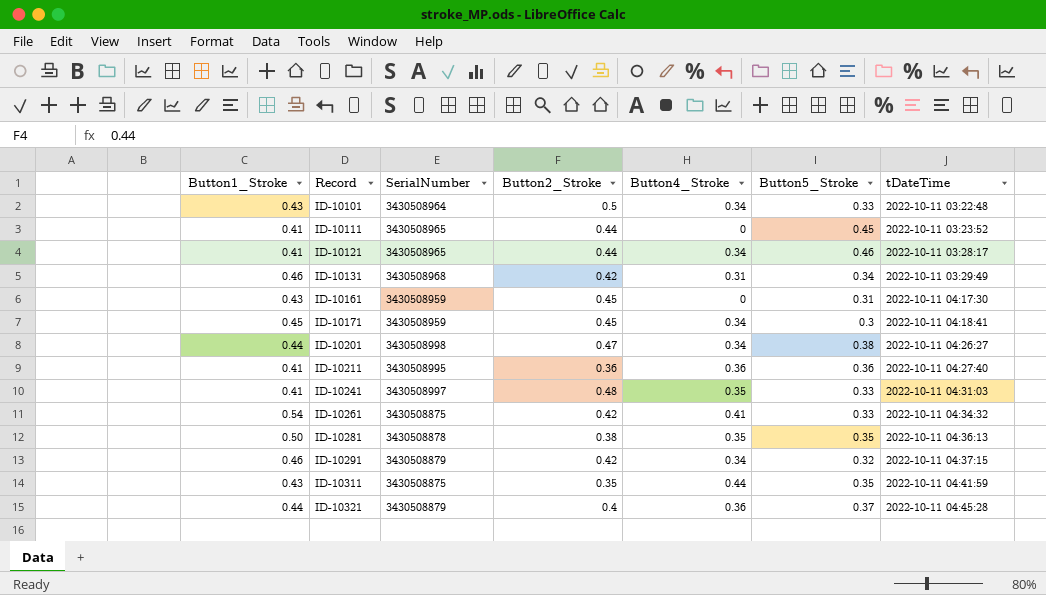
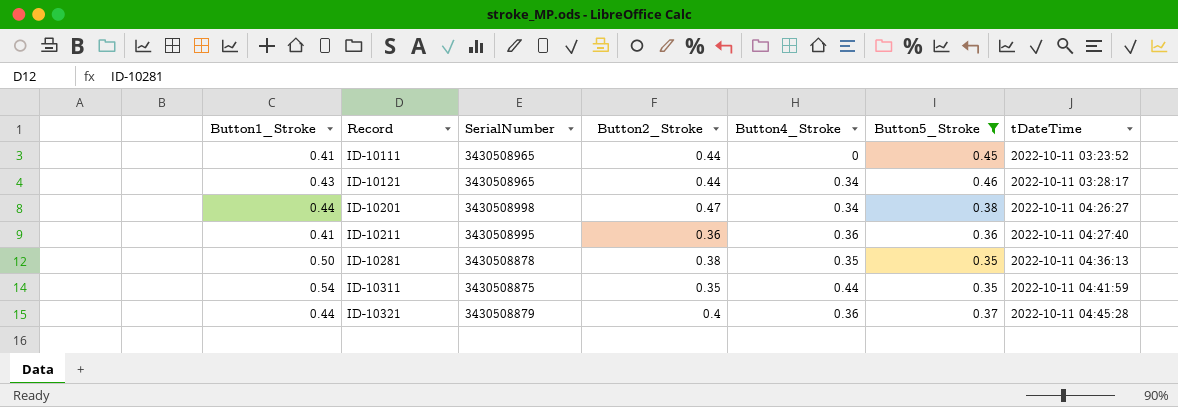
filter: none -> Button5_Stroke >= 0.35
ID-10121 | Button1_Stroke: 0.41 -> 0.43
ID-10311 | Button1_Stroke: 0.43 -> 0.54

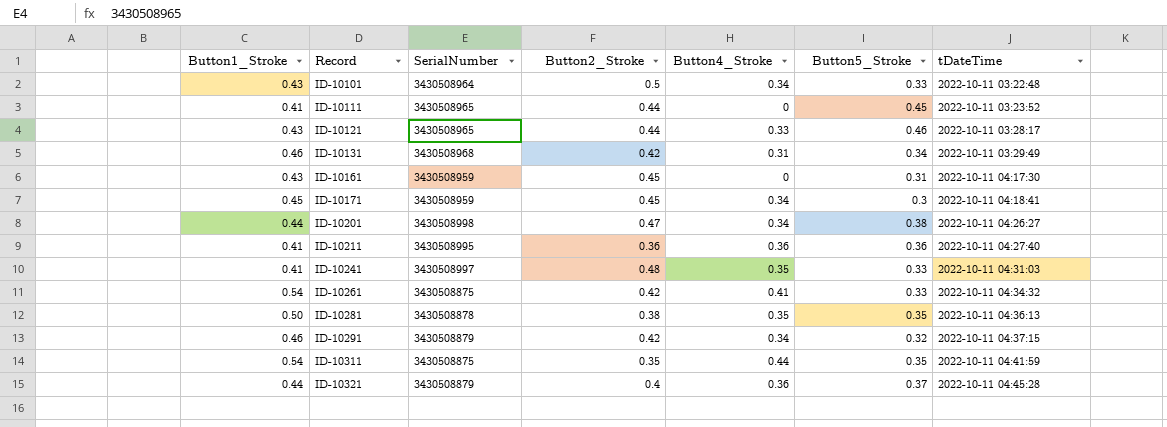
filter: Button5_Stroke >= 0.35 -> none
ID-10121 | Button4_Stroke: 0.34 -> 0.33

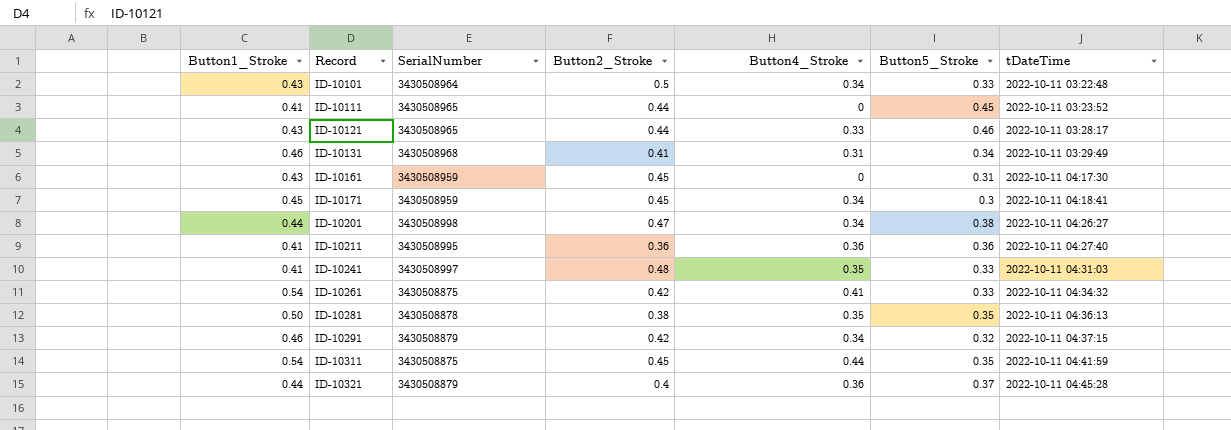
ID-10131 | Button2_Stroke: 0.42 -> 0.41
ID-10311 | Button2_Stroke: 0.35 -> 0.45

